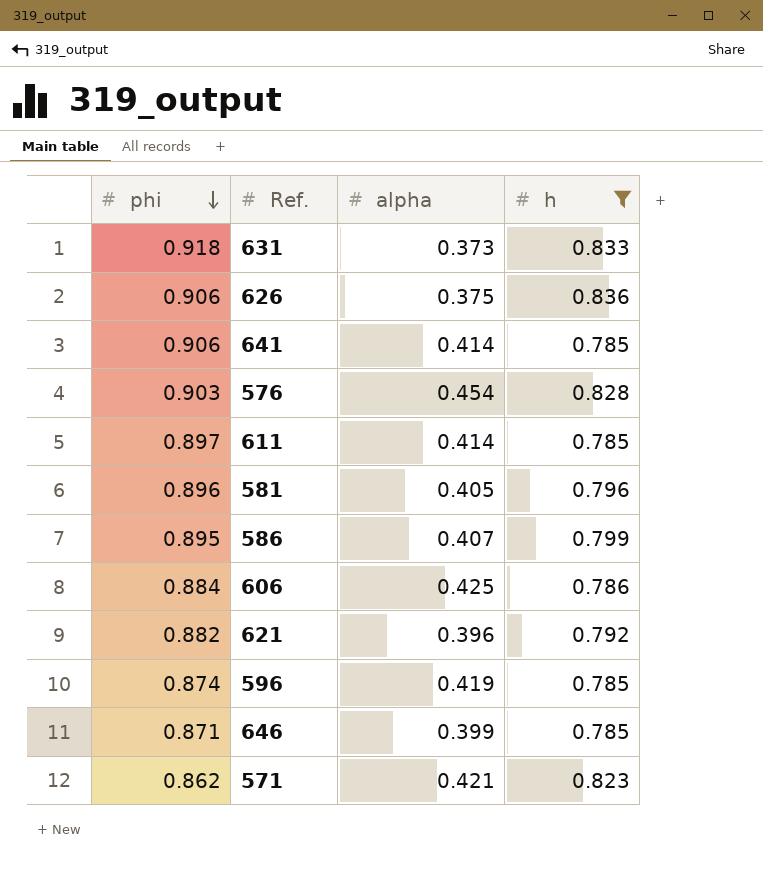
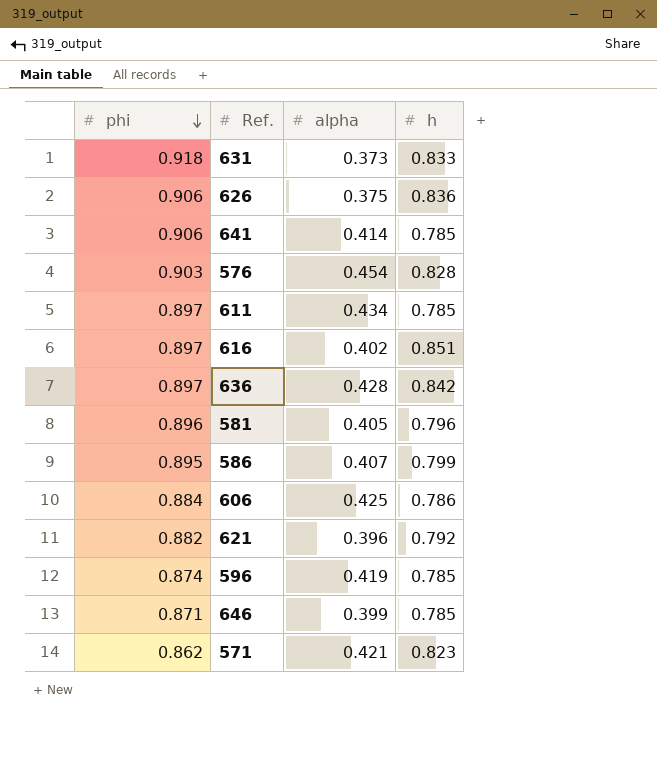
filter: h <= 0.836 -> none
611 | alpha: 0.414 -> 0.434

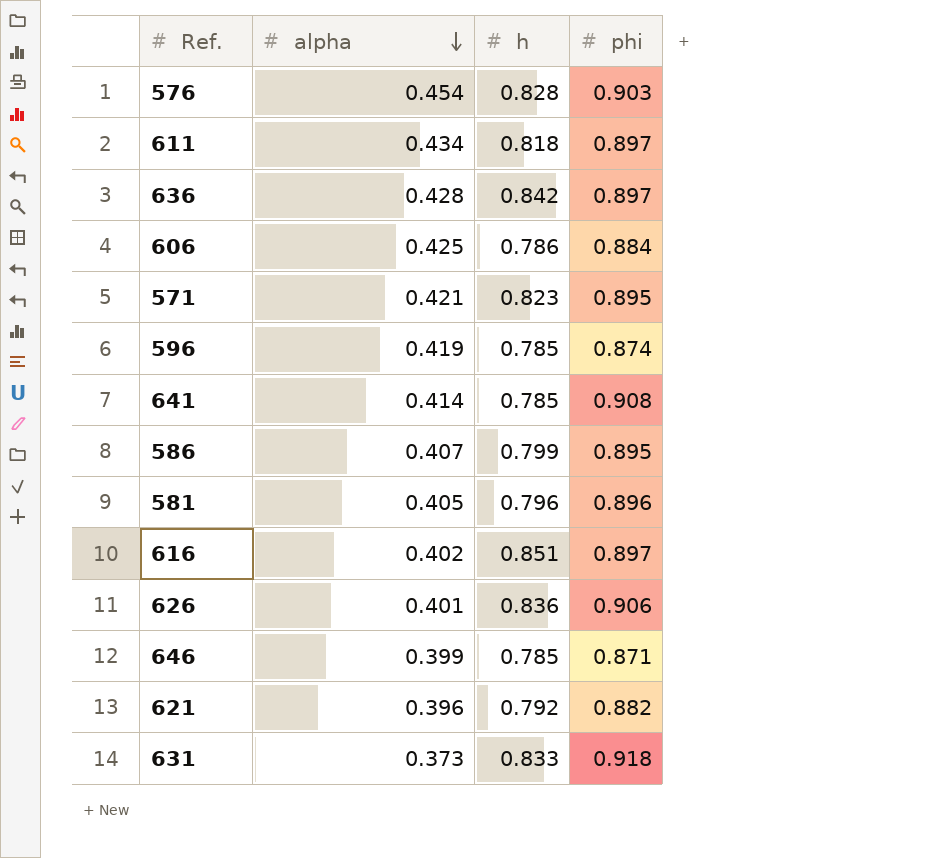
row order: phi descending -> alpha descending
column phi | position: 1 -> 4
611 | h: 0.785 -> 0.818
571 | phi: 0.862 -> 0.895
641 | phi: 0.906 -> 0.908
626 | alpha: 0.375 -> 0.401

